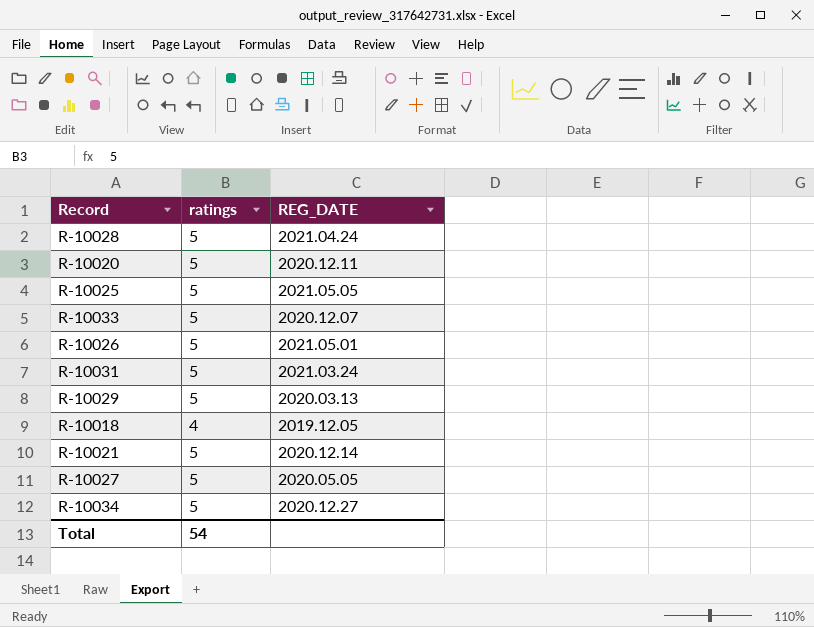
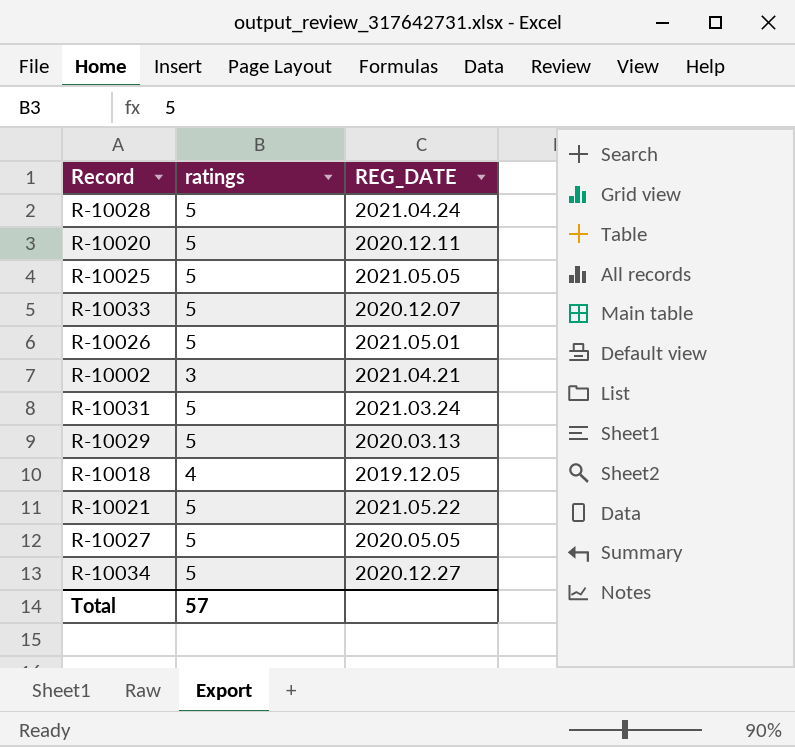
row R-10002: none -> 3 | 2021.04.21
R-10021 | REG_DATE: 2020.12.14 -> 2021.05.22
Total | ratings: 54 -> 57

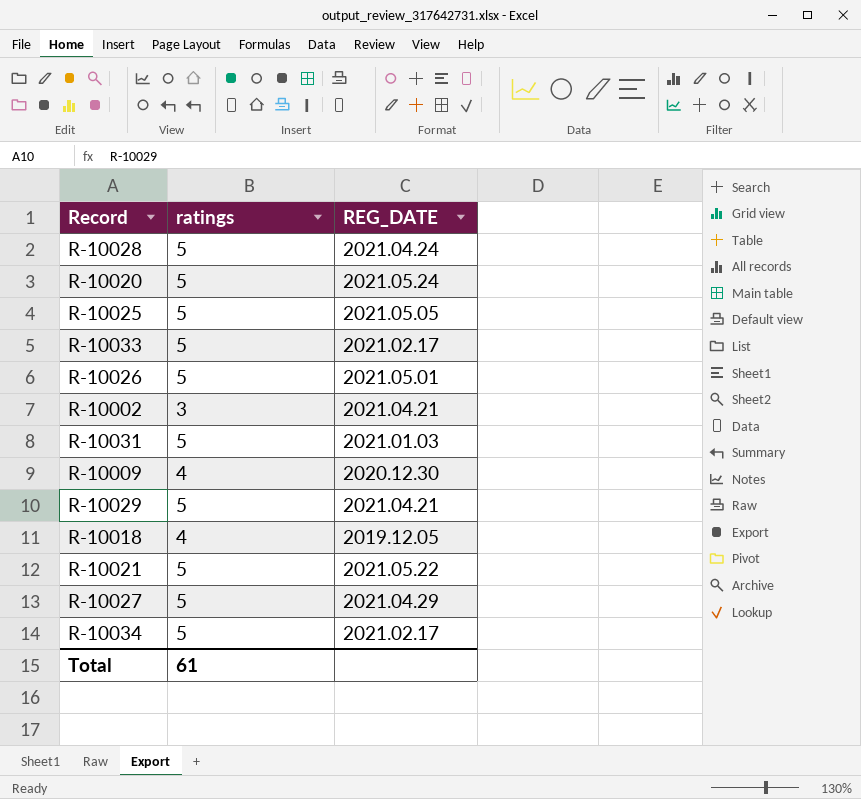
R-10020 | REG_DATE: 2020.12.11 -> 2021.05.24
R-10033 | REG_DATE: 2020.12.07 -> 2021.02.17
R-10031 | REG_DATE: 2021.03.24 -> 2021.01.03
row R-10009: none -> 4 | 2020.12.30
R-10029 | REG_DATE: 2020.03.13 -> 2021.04.21
R-10027 | REG_DATE: 2020.05.05 -> 2021.04.29
R-10034 | REG_DATE: 2020.12.27 -> 2021.02.17
Total | ratings: 57 -> 61

